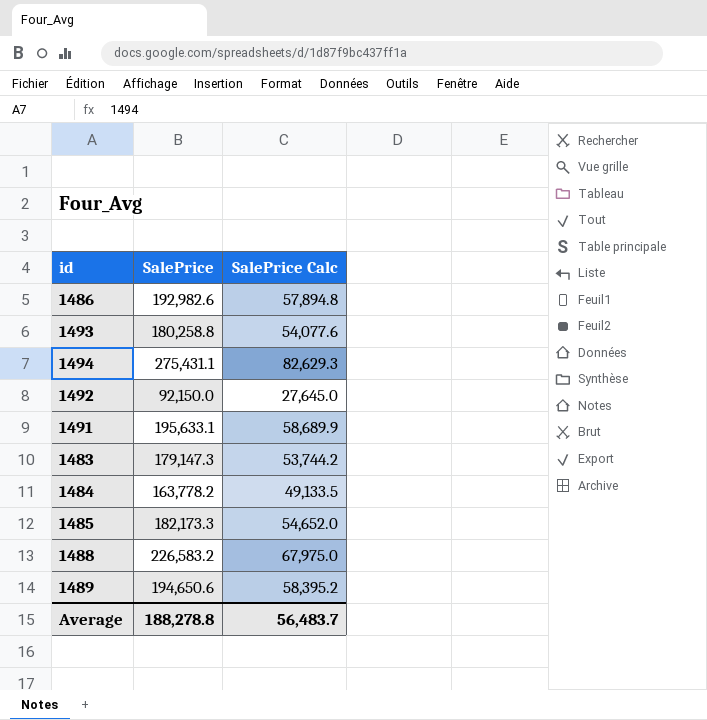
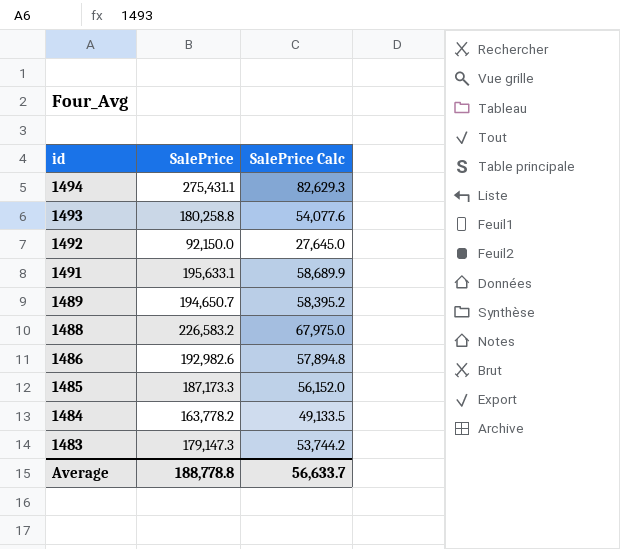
row order: none -> id descending
1489 | SalePrice: 194,650.6 -> 194,650.7
1485 | SalePrice: 182,173.3 -> 187,173.3
1485 | SalePrice Calc: 54,652.0 -> 56,152.0
Average | SalePrice: 188,278.8 -> 188,778.8
Average | SalePrice Calc: 56,483.7 -> 56,633.7

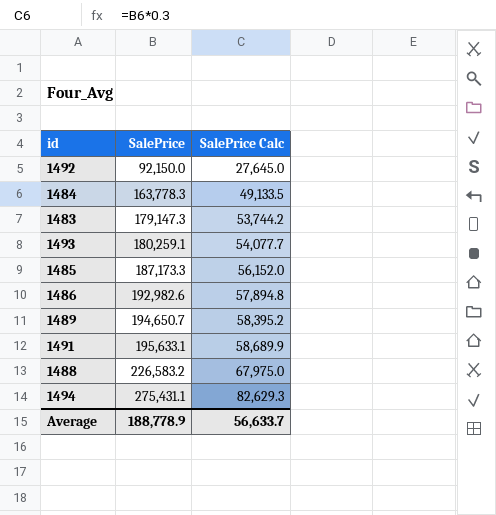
row order: id descending -> SalePrice ascending
1484 | SalePrice: 163,778.2 -> 163,778.3
1493 | SalePrice: 180,258.8 -> 180,259.1
1493 | SalePrice Calc: 54,077.6 -> 54,077.7
Average | SalePrice: 188,778.8 -> 188,778.9

